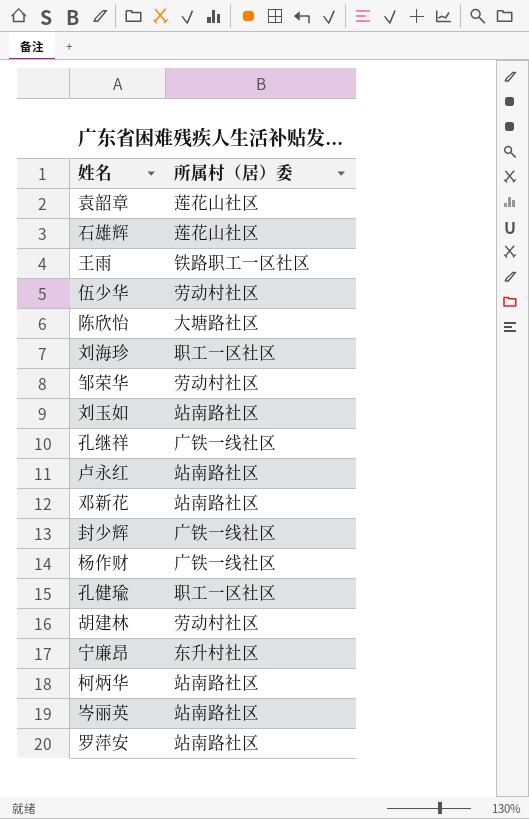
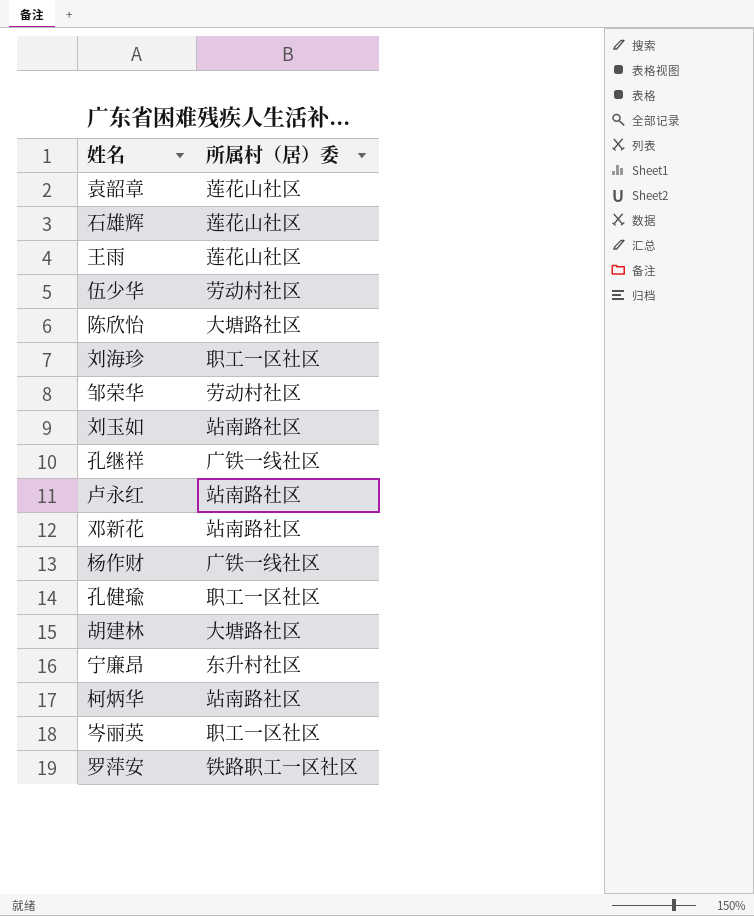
row 封少辉: 广铁一线社区 -> none
王雨 | 所属村（居）委: 铁路职工一区社区 -> 莲花山社区
胡建林 | 所属村（居）委: 劳动村社区 -> 大塘路社区
岑丽英 | 所属村（居）委: 站南路社区 -> 职工一区社区
罗萍安 | 所属村（居）委: 站南路社区 -> 铁路职工一区社区

